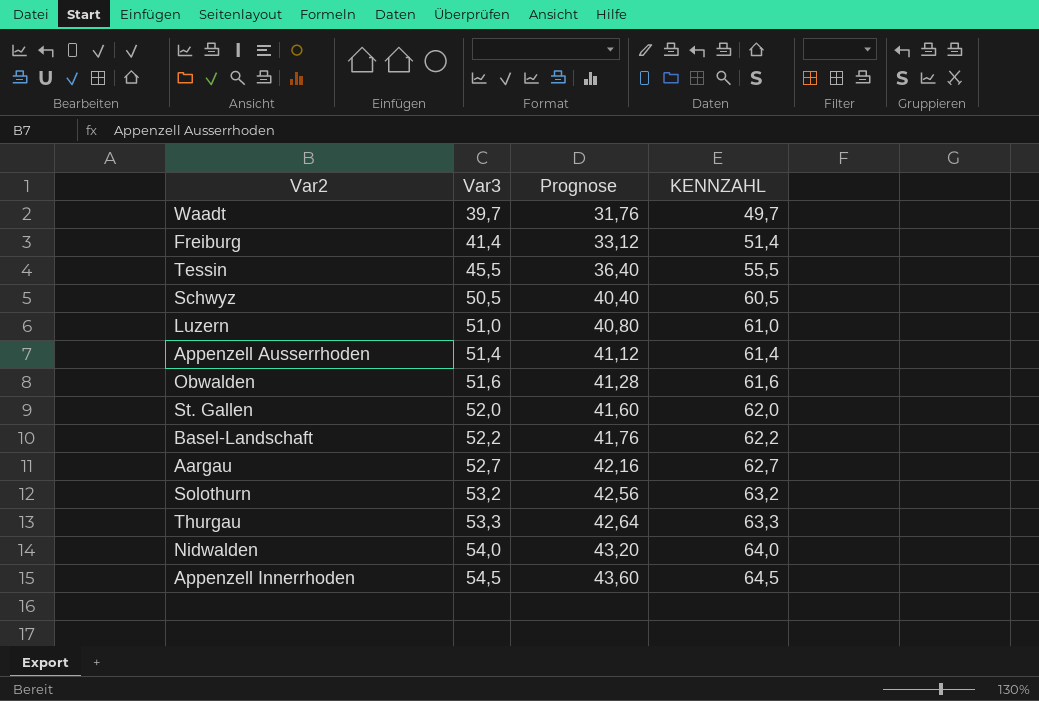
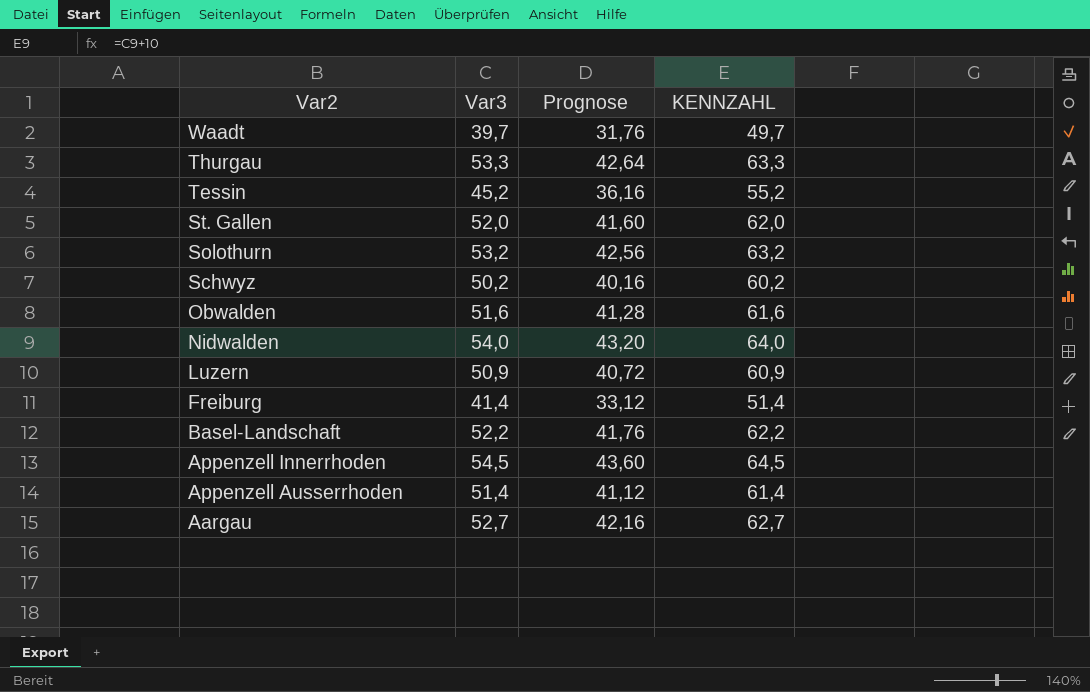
row order: Var3 ascending -> Var2 descending
Tessin | Var3: 45,5 -> 45,2
Tessin | Prognose: 36,40 -> 36,16
Tessin | KENNZAHL: 55,5 -> 55,2
Schwyz | Var3: 50,5 -> 50,2
Schwyz | Prognose: 40,40 -> 40,16
Schwyz | KENNZAHL: 60,5 -> 60,2
Luzern | Var3: 51,0 -> 50,9
Luzern | Prognose: 40,80 -> 40,72
Luzern | KENNZAHL: 61,0 -> 60,9

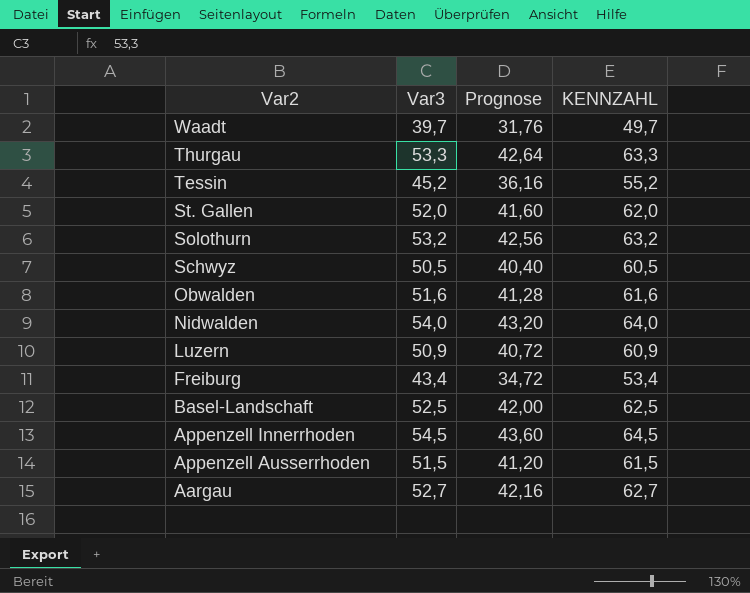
Schwyz | Var3: 50,2 -> 50,5
Schwyz | Prognose: 40,16 -> 40,40
Schwyz | KENNZAHL: 60,2 -> 60,5
Freiburg | Var3: 41,4 -> 43,4
Freiburg | Prognose: 33,12 -> 34,72
Freiburg | KENNZAHL: 51,4 -> 53,4
Basel-Landschaft | Var3: 52,2 -> 52,5
Basel-Landschaft | Prognose: 41,76 -> 42,00
Basel-Landschaft | KENNZAHL: 62,2 -> 62,5
Appenzell Ausserrhoden | Var3: 51,4 -> 51,5
Appenzell Ausserrhoden | Prognose: 41,12 -> 41,20
Appenzell Ausserrhoden | KENNZAHL: 61,4 -> 61,5

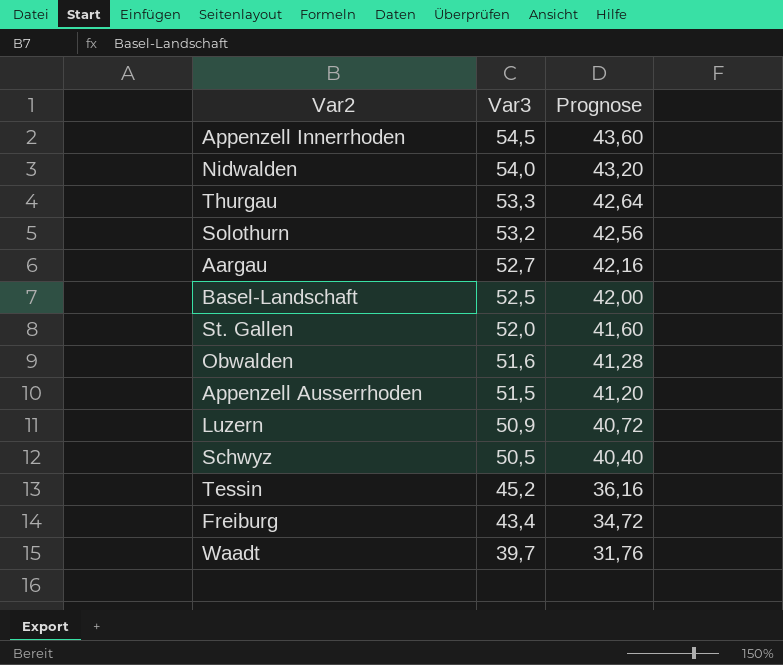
row order: Var2 descending -> Var3 descending
column KENNZAHL | formula: [Var3] + 10 -> none

